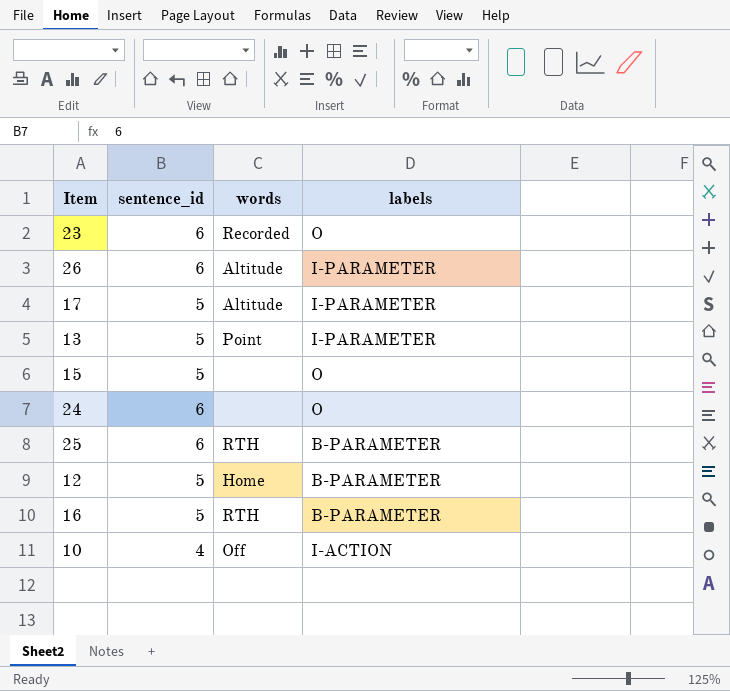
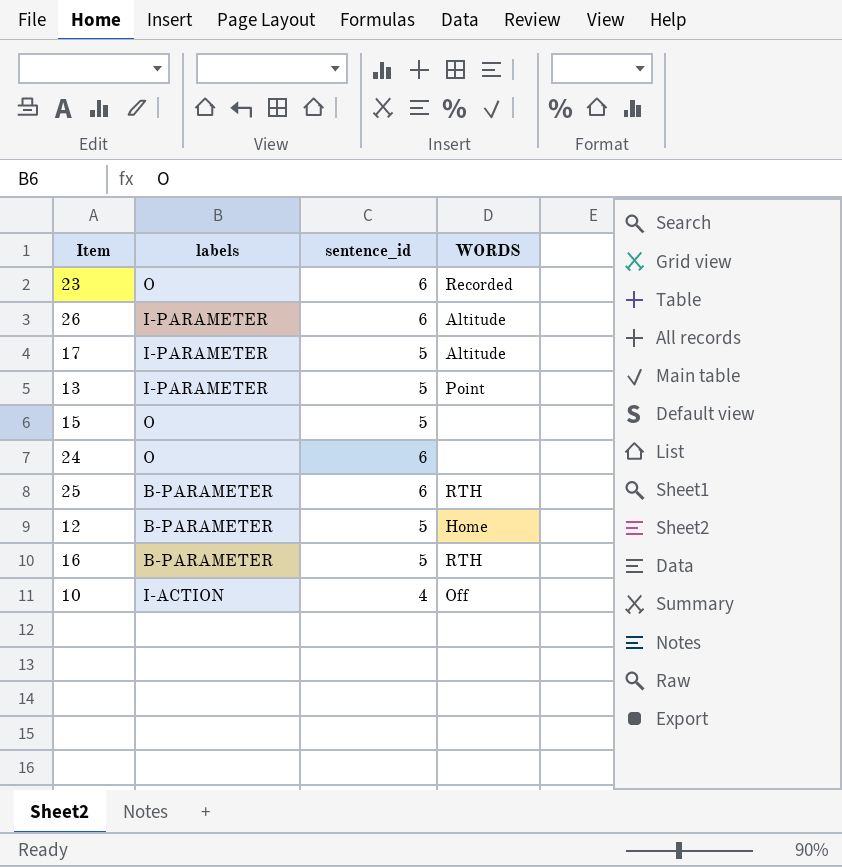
column labels | position: 4 -> 2
column name: words -> WORDS

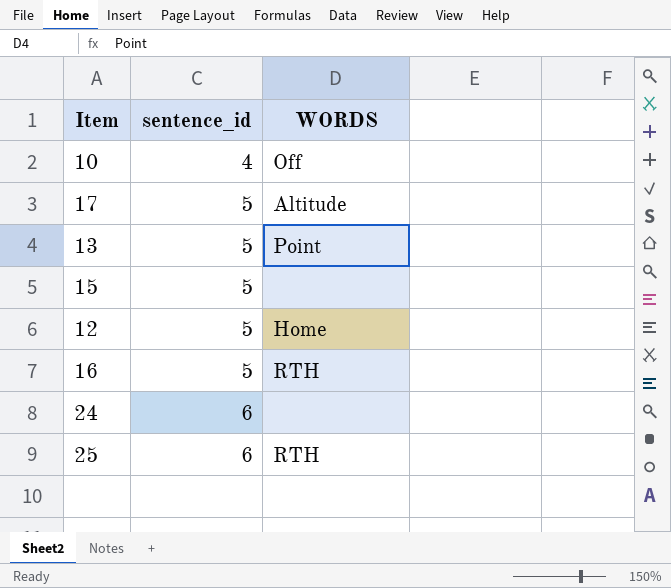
row order: none -> sentence_id ascending
column labels | position: 2 -> none
row 23: O | 6 | Recorded -> none
row 26: I-PARAMETER | 6 | Altitude -> none

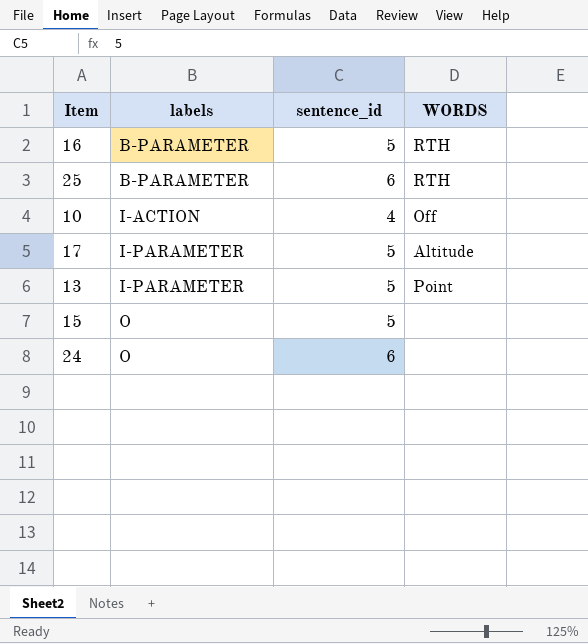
row order: sentence_id ascending -> labels ascending
column labels | position: none -> 2
row 12: 5 | Home -> none

